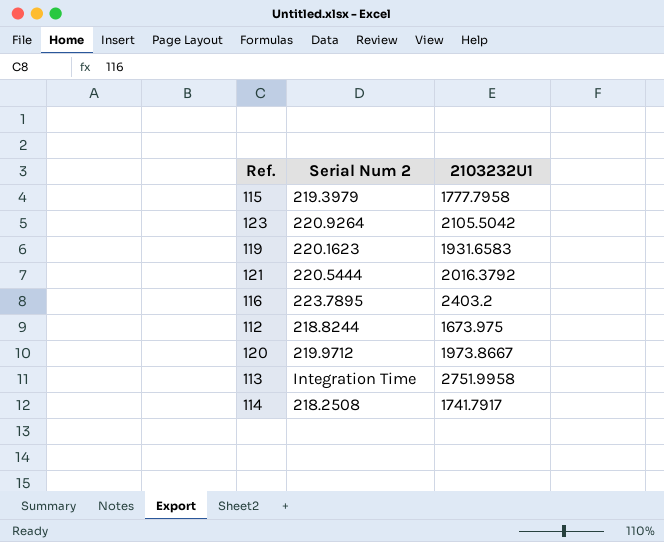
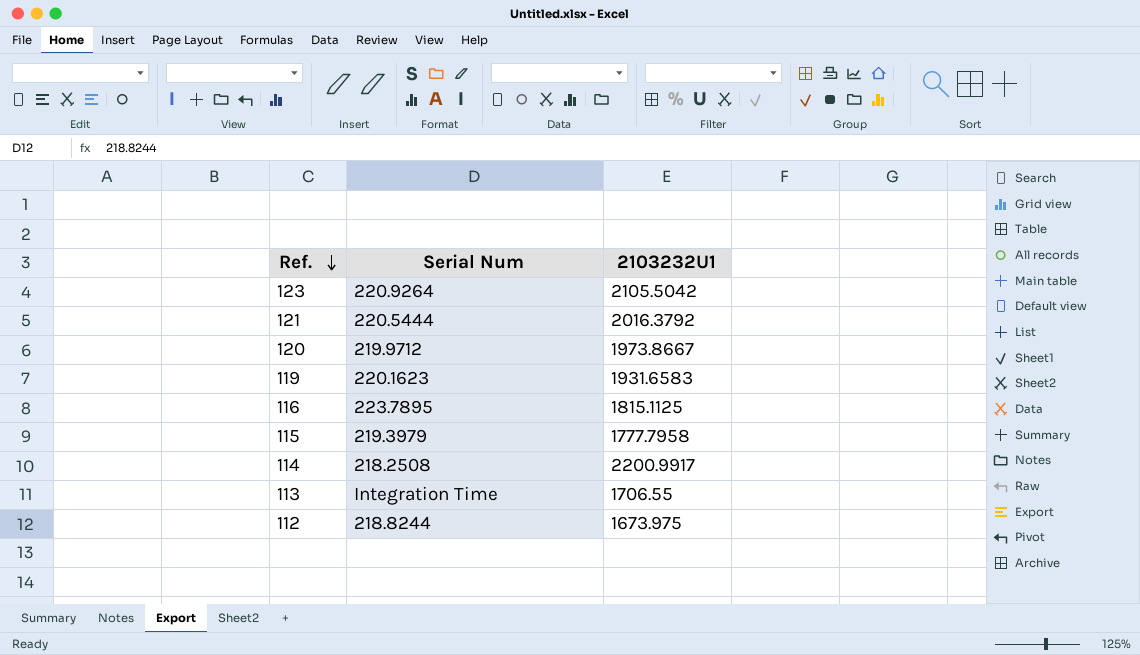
row order: none -> Ref. descending
column name: Serial Num 2 -> Serial Num
116 | 2103232U1: 2403.2 -> 1815.1125
114 | 2103232U1: 1741.7917 -> 2200.9917
113 | 2103232U1: 2751.9958 -> 1706.55

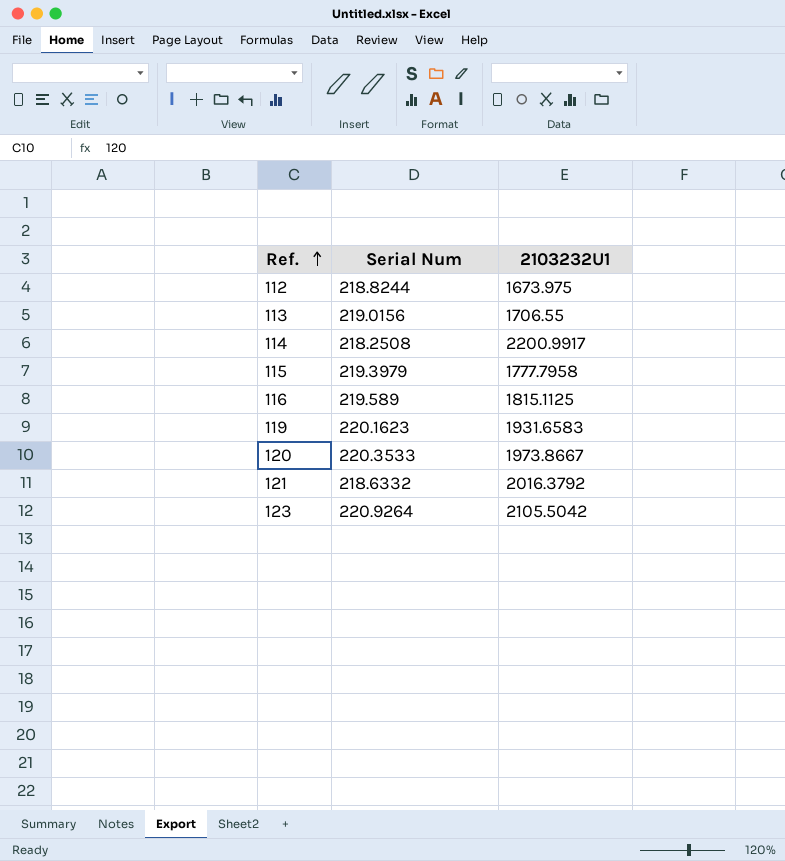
row order: Ref. descending -> Ref. ascending
113 | Serial Num: Integration Time -> 219.0156
116 | Serial Num: 223.7895 -> 219.589
120 | Serial Num: 219.9712 -> 220.3533
121 | Serial Num: 220.5444 -> 218.6332

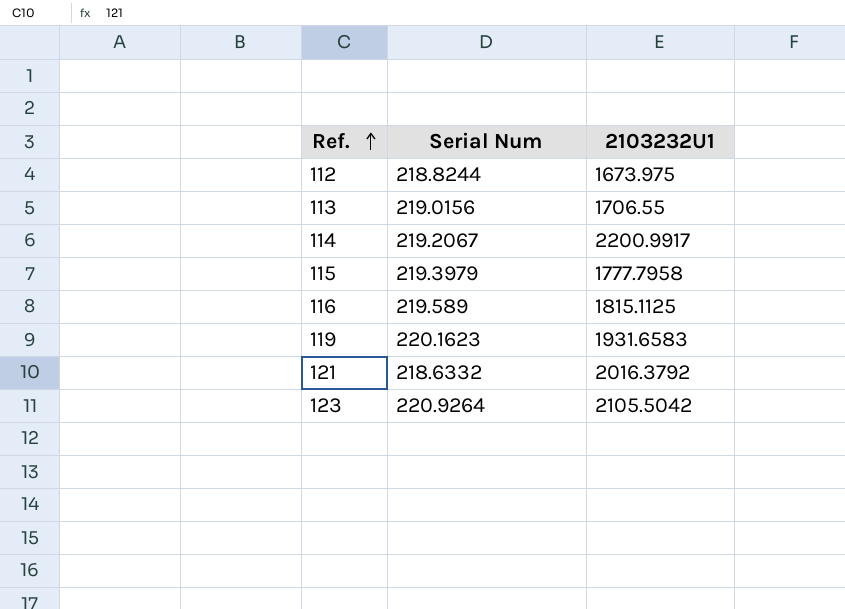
row 120: 220.3533 | 1973.8667 -> none
114 | Serial Num: 218.2508 -> 219.2067

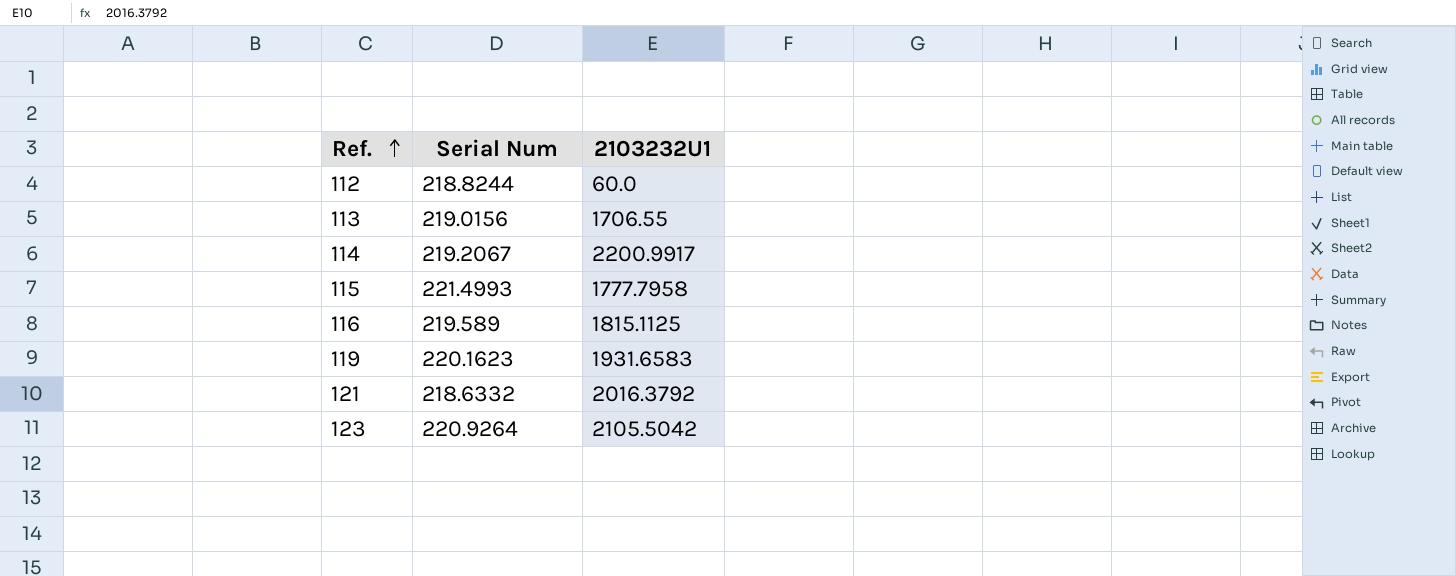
112 | 2103232U1: 1673.975 -> 60.0
115 | Serial Num: 219.3979 -> 221.4993

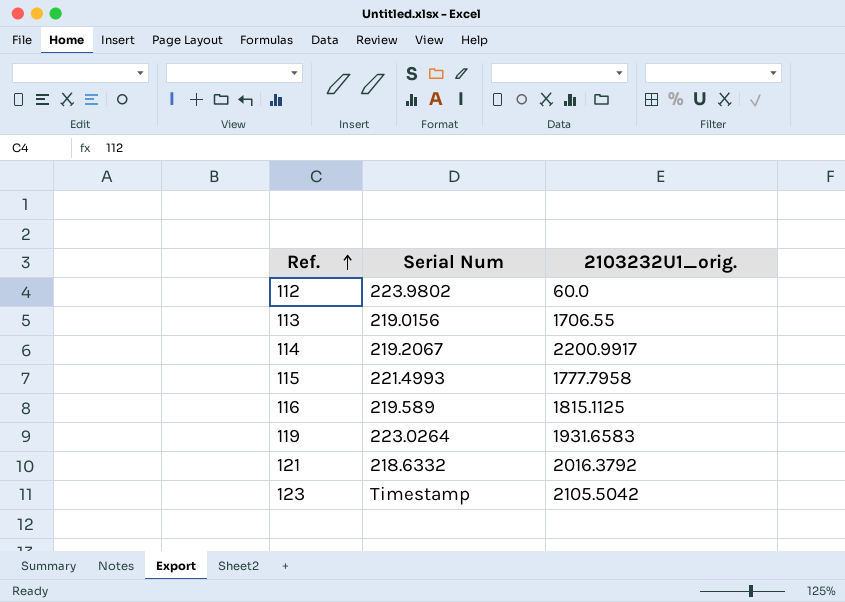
column name: 2103232U1 -> 2103232U1_orig.
112 | Serial Num: 218.8244 -> 223.9802
119 | Serial Num: 220.1623 -> 223.0264
123 | Serial Num: 220.9264 -> Timestamp

